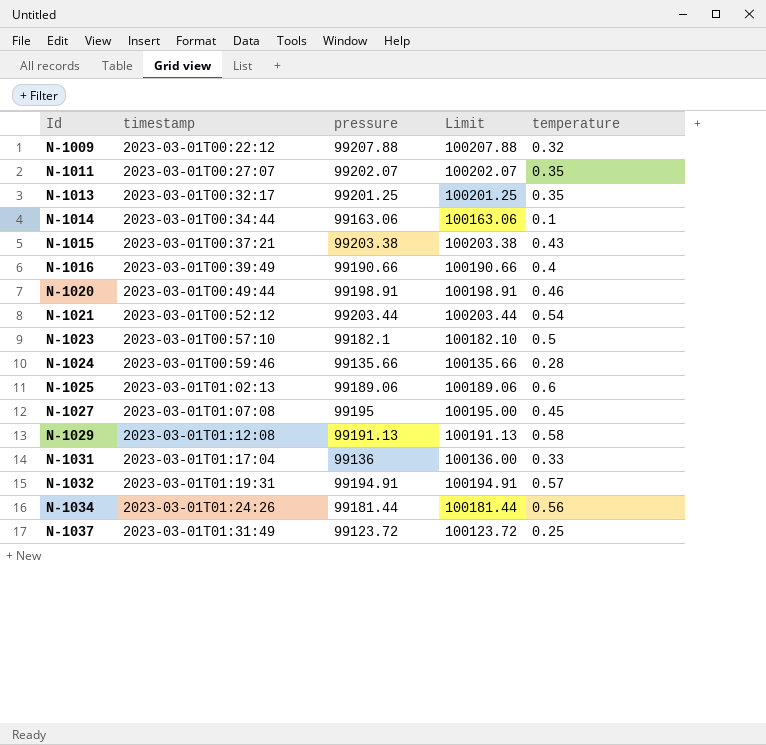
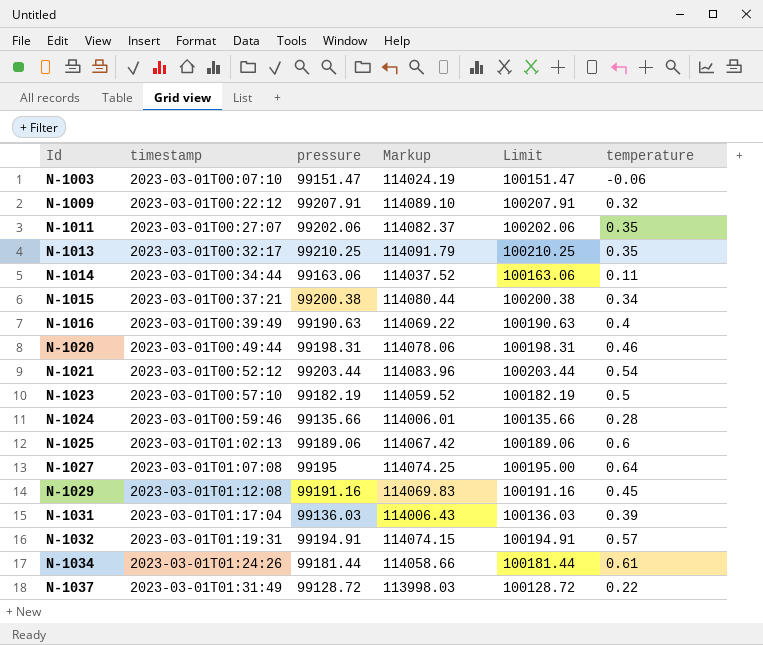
column Markup | formula: none -> [pressure] * 1.15
row N-1003: none -> 2023-03-01T00:07:10 | 99151.47 | 114024.19 | 100151.47 | -0.06
N-1009 | pressure: 99207.88 -> 99207.91
N-1009 | Limit: 100207.88 -> 100207.91
N-1011 | pressure: 99202.07 -> 99202.06
N-1011 | Limit: 100202.07 -> 100202.06
N-1013 | pressure: 99201.25 -> 99210.25
N-1013 | Limit: 100201.25 -> 100210.25
N-1014 | temperature: 0.1 -> 0.11
N-1015 | pressure: 99203.38 -> 99200.38
N-1015 | Limit: 100203.38 -> 100200.38
N-1015 | temperature: 0.43 -> 0.34
N-1016 | pressure: 99190.66 -> 99190.63
N-1016 | Limit: 100190.66 -> 100190.63
N-1020 | pressure: 99198.91 -> 99198.31
N-1020 | Limit: 100198.91 -> 100198.31
N-1023 | pressure: 99182.1 -> 99182.19
N-1023 | Limit: 100182.10 -> 100182.19
N-1027 | temperature: 0.45 -> 0.64
N-1029 | pressure: 99191.13 -> 99191.16
N-1029 | Limit: 100191.13 -> 100191.16
N-1029 | temperature: 0.58 -> 0.45
N-1031 | pressure: 99136 -> 99136.03
N-1031 | Limit: 100136.00 -> 100136.03
N-1031 | temperature: 0.33 -> 0.39
N-1034 | temperature: 0.56 -> 0.61
N-1037 | pressure: 99123.72 -> 99128.72
N-1037 | Limit: 100123.72 -> 100128.72
N-1037 | temperature: 0.25 -> 0.22

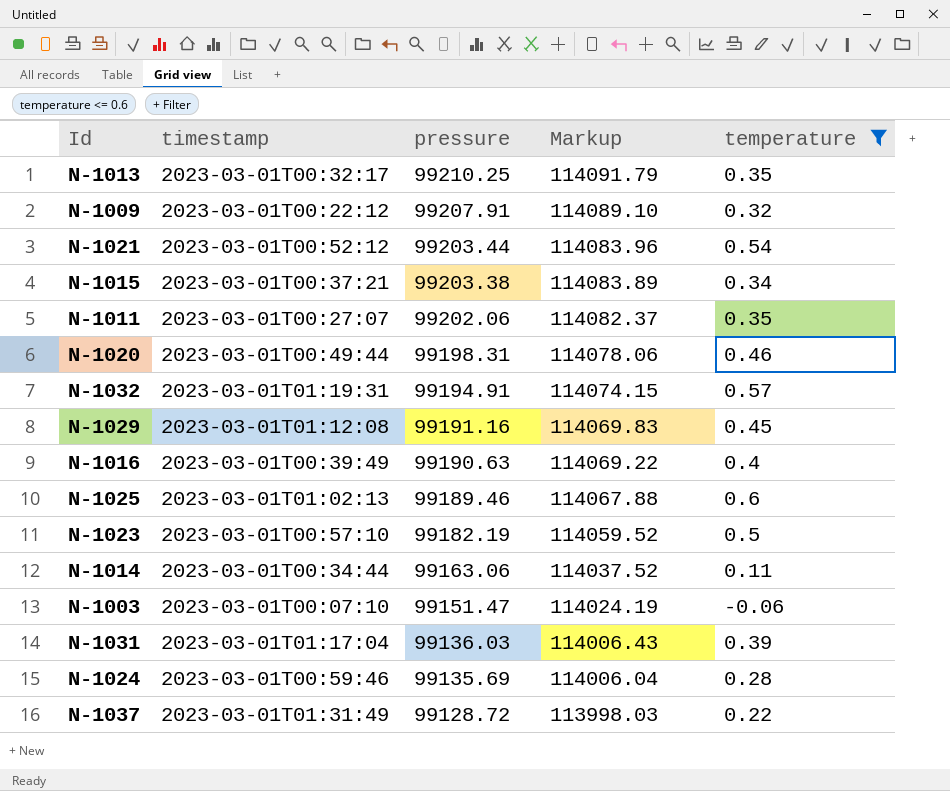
filter: none -> temperature <= 0.6
row order: Id ascending -> pressure descending
column Limit | formula: [pressure] + 1000 -> none
N-1015 | pressure: 99200.38 -> 99203.38
N-1015 | Markup: 114080.44 -> 114083.89
N-1025 | pressure: 99189.06 -> 99189.46
N-1025 | Markup: 114067.42 -> 114067.88
N-1024 | pressure: 99135.66 -> 99135.69
N-1024 | Markup: 114006.01 -> 114006.04

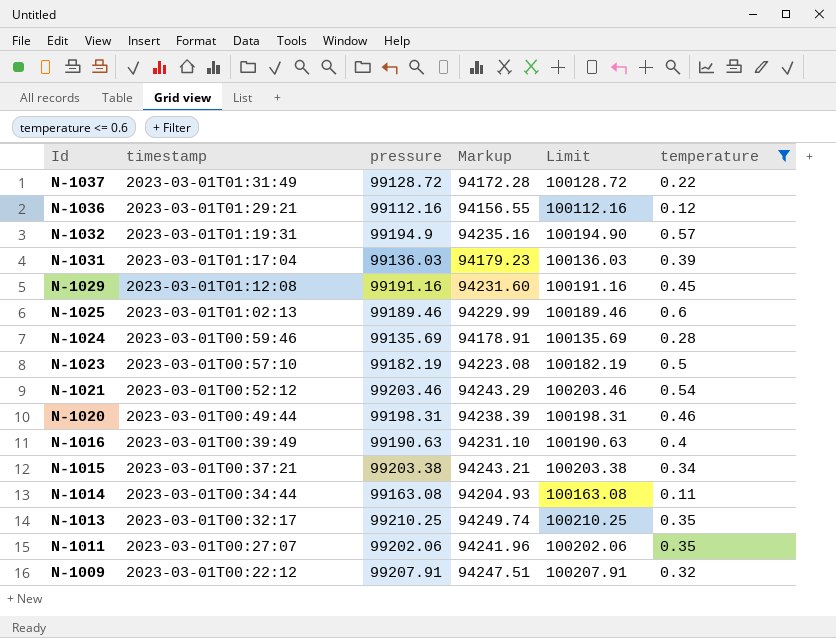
row order: pressure descending -> Id descending
column Markup | formula: [pressure] * 1.15 -> [pressure] * 0.95
column Limit | formula: none -> [pressure] + 1000
row N-1003: 2023-03-01T00:07:10 | 99151.47 | 114024.19 | -0.06 -> none
row N-1036: none -> 2023-03-01T01:29:21 | 99112.16 | 94156.55 | 100112.16 | 0.12
N-1032 | pressure: 99194.91 -> 99194.9
N-1021 | pressure: 99203.44 -> 99203.46
N-1014 | pressure: 99163.06 -> 99163.08

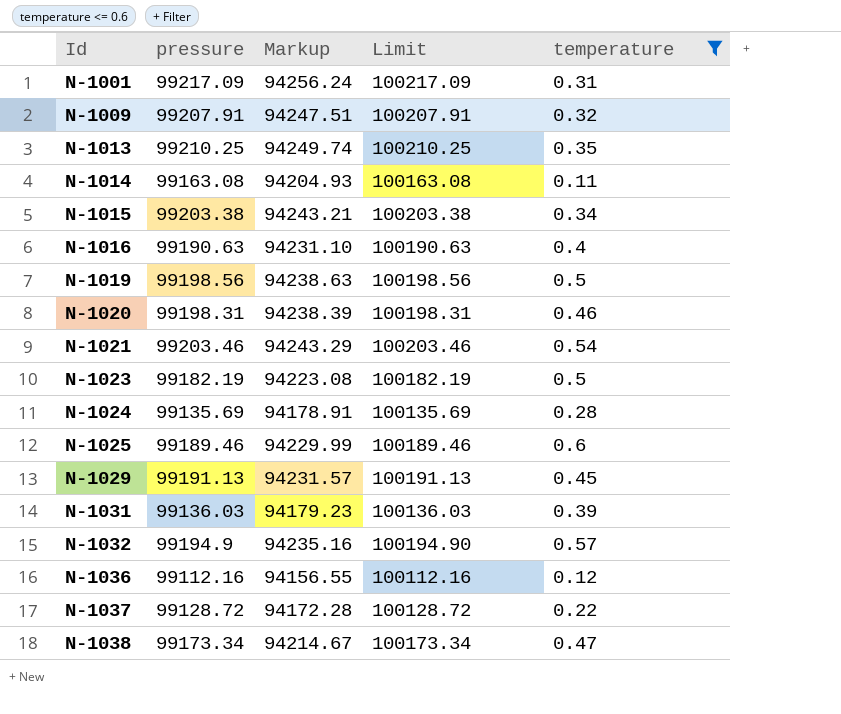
row order: Id descending -> Id ascending
column timestamp | position: 2 -> none
row N-1011: 2023-03-01T00:27:07 | 99202.06 | 94241.96 | 100202.06 | 0.35 -> none
row N-1001: none -> 99217.09 | 94256.24 | 100217.09 | 0.31
row N-1019: none -> 99198.56 | 94238.63 | 100198.56 | 0.5
N-1029 | pressure: 99191.16 -> 99191.13
N-1029 | Markup: 94231.60 -> 94231.57
N-1029 | Limit: 100191.16 -> 100191.13
row N-1038: none -> 99173.34 | 94214.67 | 100173.34 | 0.47

